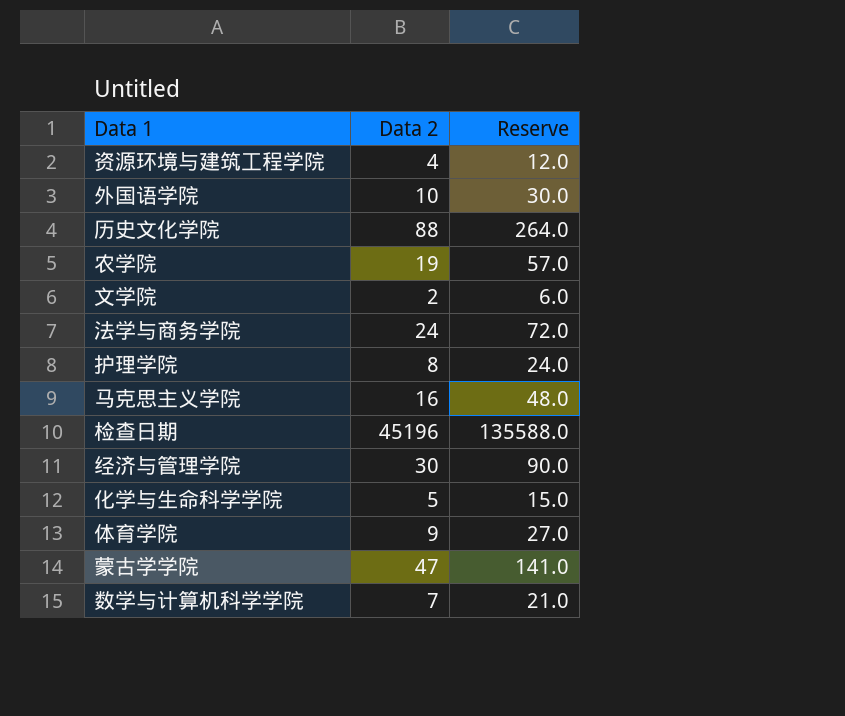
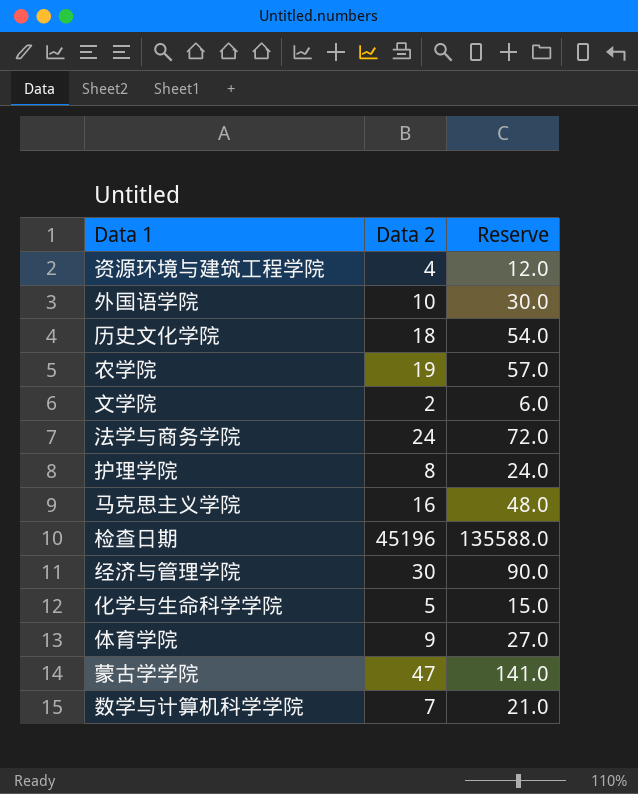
历史文化学院 | Data 2: 88 -> 18
历史文化学院 | Reserve: 264.0 -> 54.0

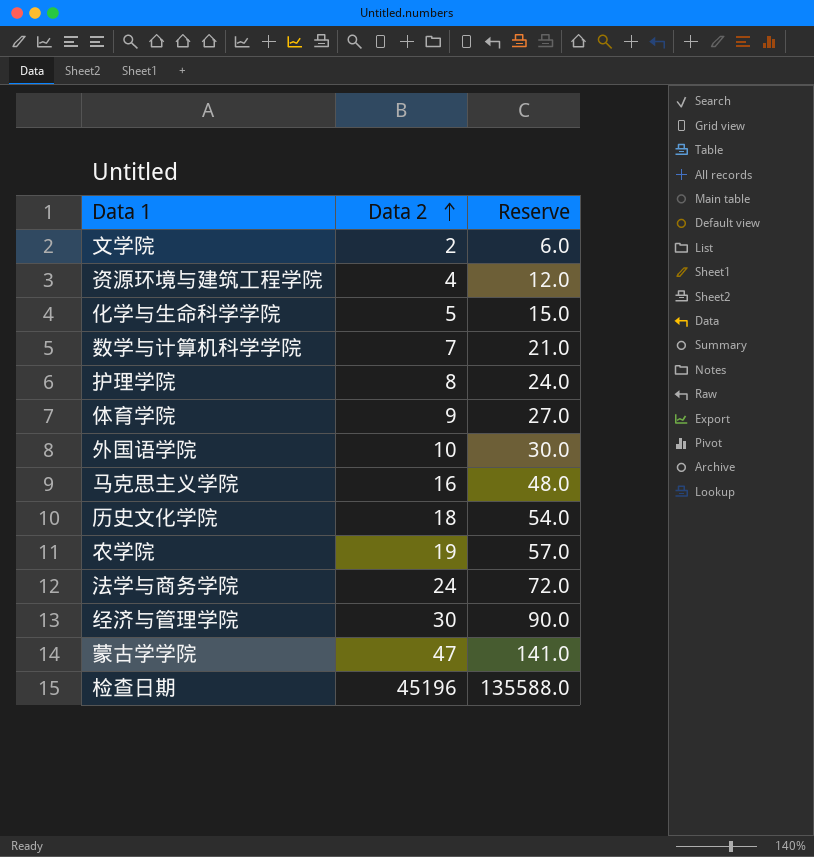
row order: none -> Data 2 ascending

